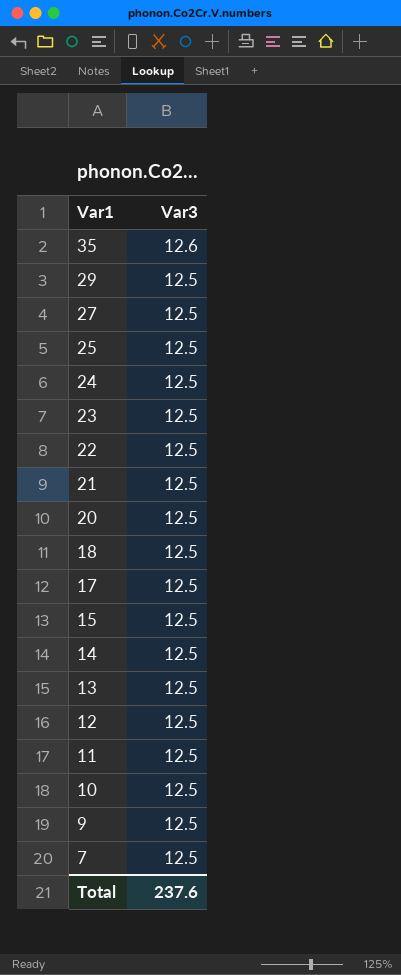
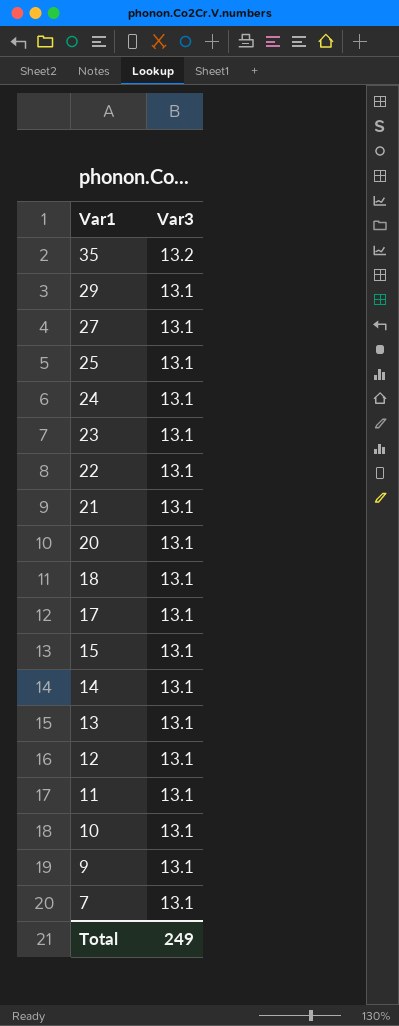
35 | Var3: 12.6 -> 13.2
29 | Var3: 12.5 -> 13.1
27 | Var3: 12.5 -> 13.1
25 | Var3: 12.5 -> 13.1
24 | Var3: 12.5 -> 13.1
23 | Var3: 12.5 -> 13.1
22 | Var3: 12.5 -> 13.1
21 | Var3: 12.5 -> 13.1
20 | Var3: 12.5 -> 13.1
18 | Var3: 12.5 -> 13.1
17 | Var3: 12.5 -> 13.1
15 | Var3: 12.5 -> 13.1
14 | Var3: 12.5 -> 13.1
13 | Var3: 12.5 -> 13.1
12 | Var3: 12.5 -> 13.1
11 | Var3: 12.5 -> 13.1
10 | Var3: 12.5 -> 13.1
9 | Var3: 12.5 -> 13.1
7 | Var3: 12.5 -> 13.1
Total | Var3: 237.6 -> 249

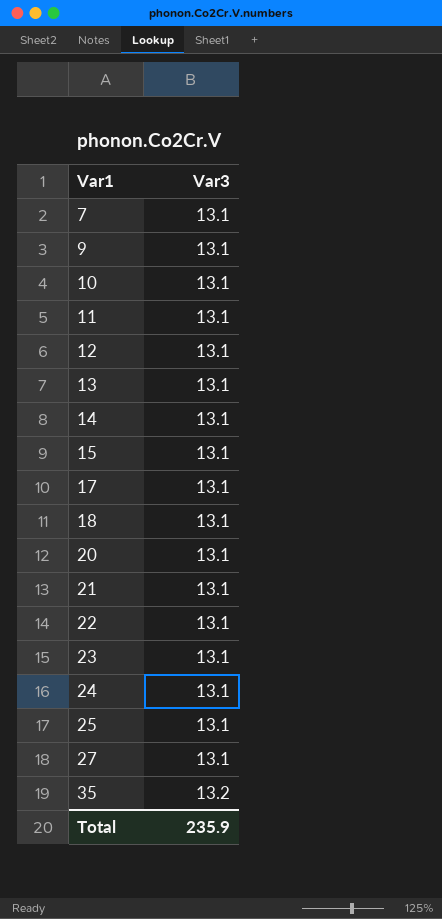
row order: Var1 descending -> Var1 ascending
row 29: 13.1 -> none
Total | Var3: 249 -> 235.9

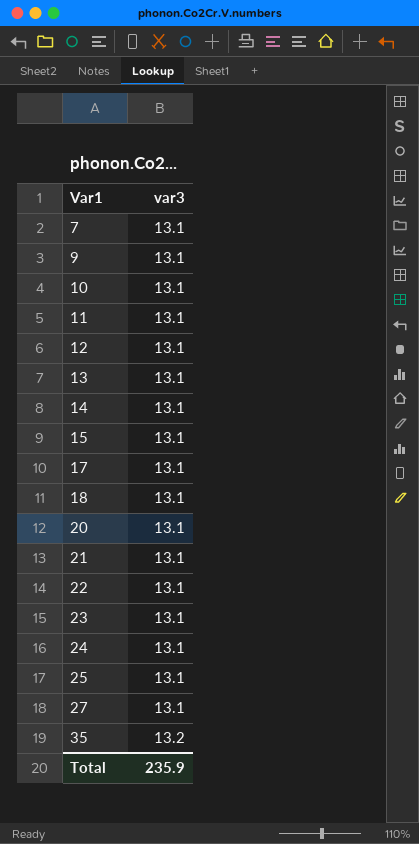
column name: Var3 -> var3

